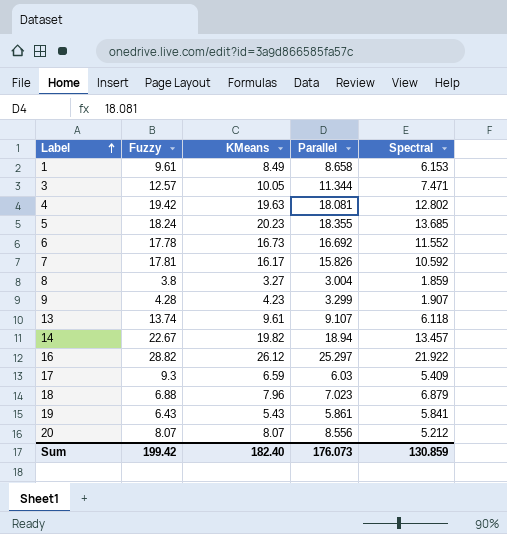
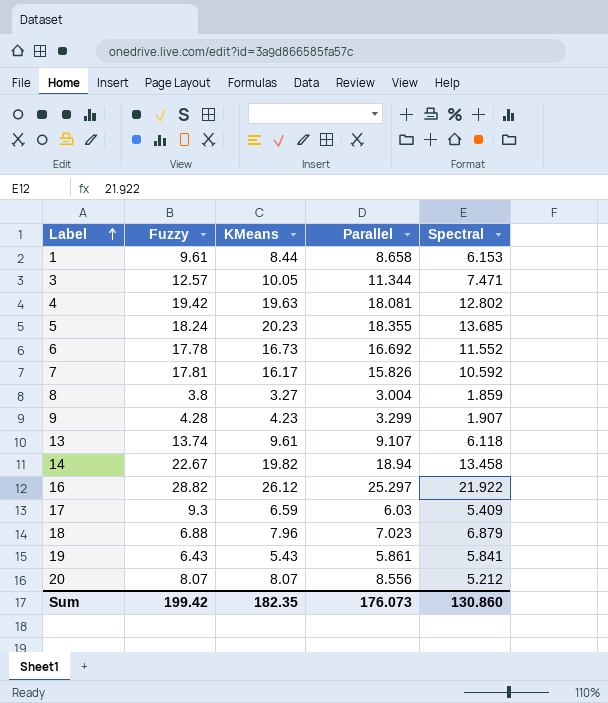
1 | KMeans: 8.49 -> 8.44
14 | Spectral: 13.457 -> 13.458
Sum | KMeans: 182.40 -> 182.35
Sum | Spectral: 130.859 -> 130.860

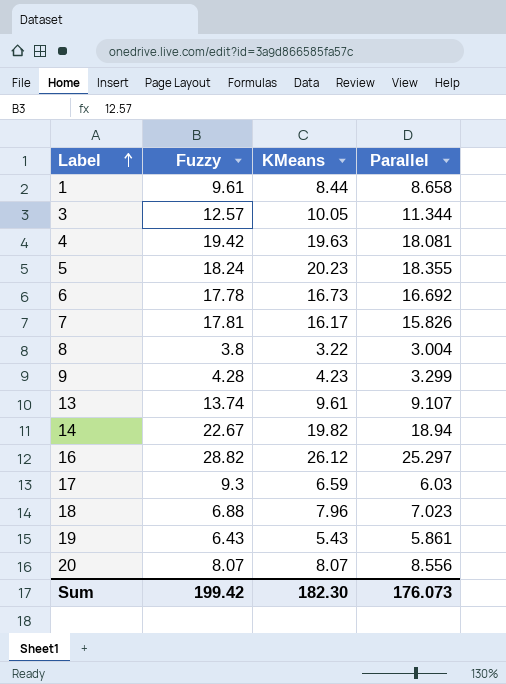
column Spectral | position: 5 -> none
8 | KMeans: 3.27 -> 3.22
Sum | KMeans: 182.35 -> 182.30

